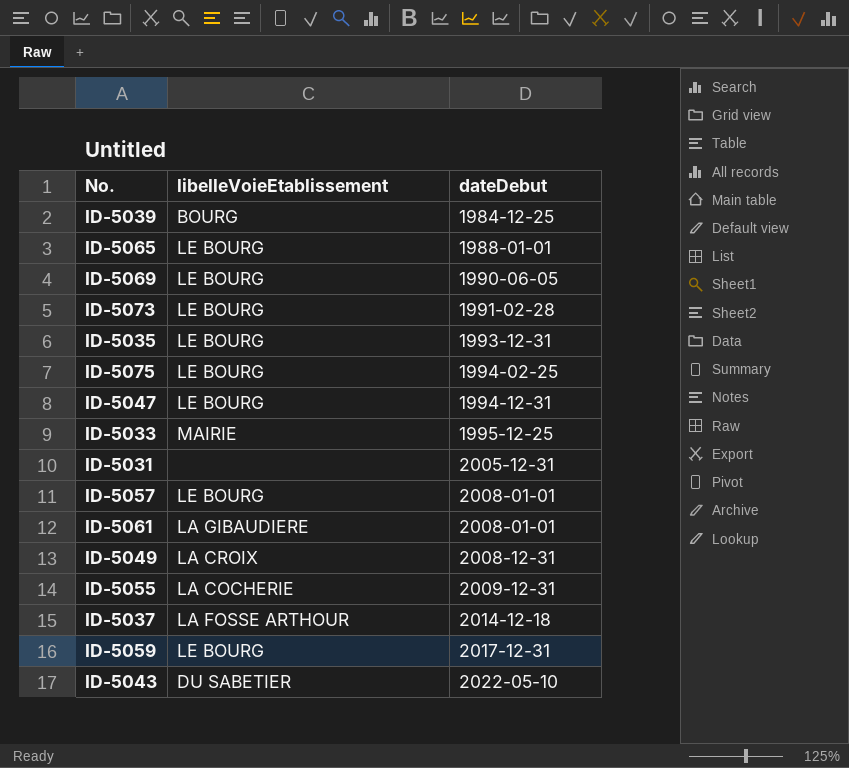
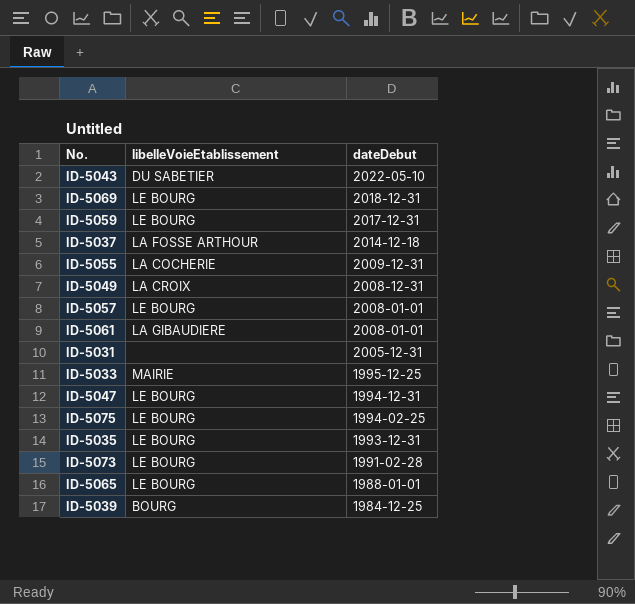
row order: dateDebut ascending -> dateDebut descending
ID-5069 | dateDebut: 1990-06-05 -> 2018-12-31

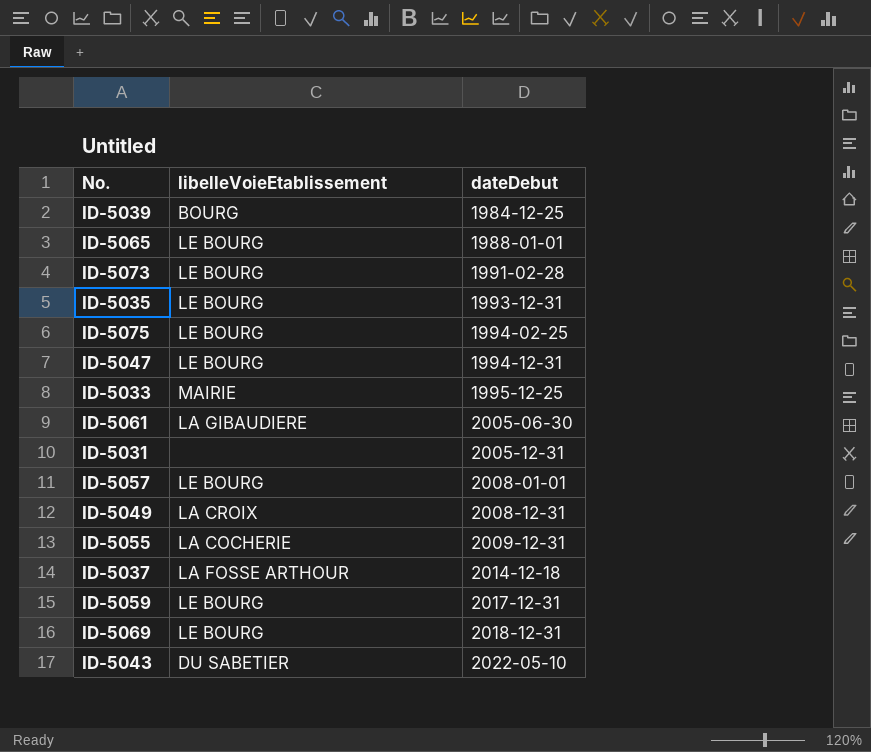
row order: dateDebut descending -> dateDebut ascending
ID-5061 | dateDebut: 2008-01-01 -> 2005-06-30

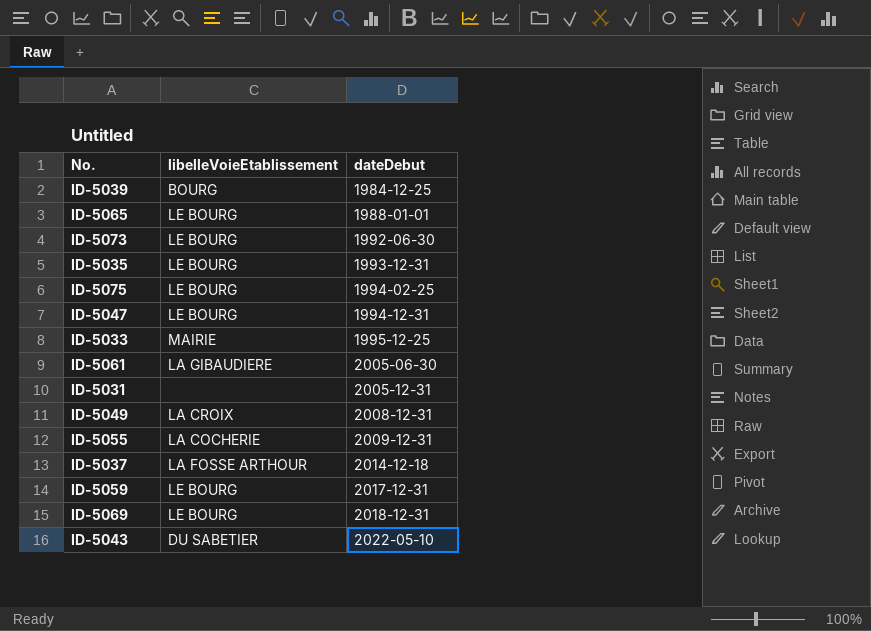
row ID-5057: LE BOURG | 2008-01-01 -> none
ID-5073 | dateDebut: 1991-02-28 -> 1992-06-30

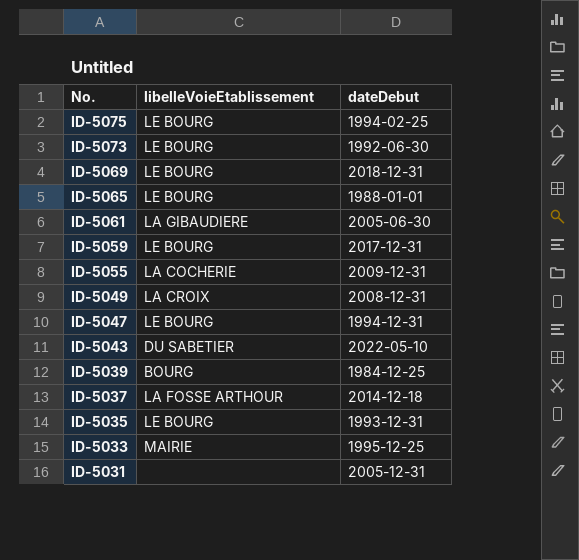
row order: dateDebut ascending -> No. descending

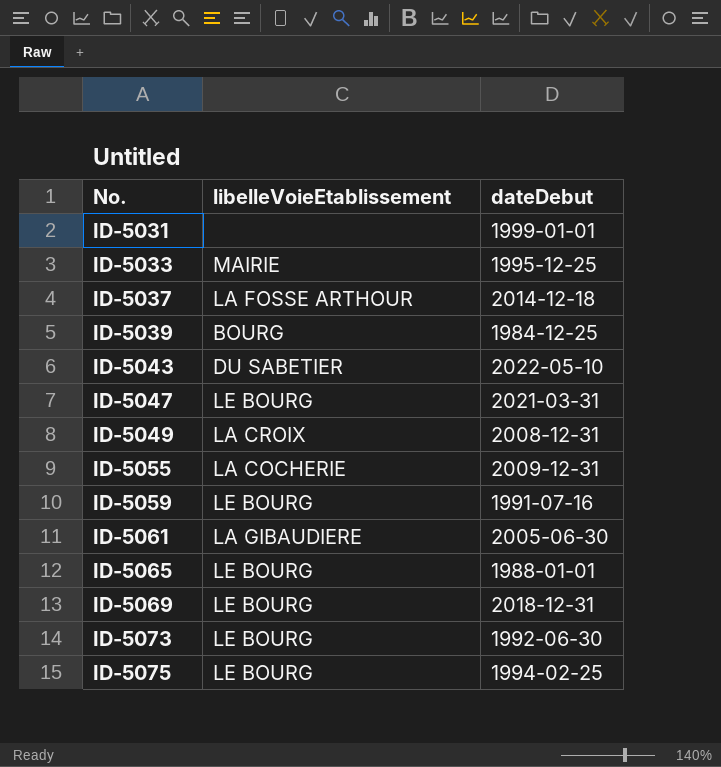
row order: No. descending -> No. ascending
row ID-5035: LE BOURG | 1993-12-31 -> none
ID-5031 | dateDebut: 2005-12-31 -> 1999-01-01
ID-5047 | dateDebut: 1994-12-31 -> 2021-03-31
ID-5059 | dateDebut: 2017-12-31 -> 1991-07-16

